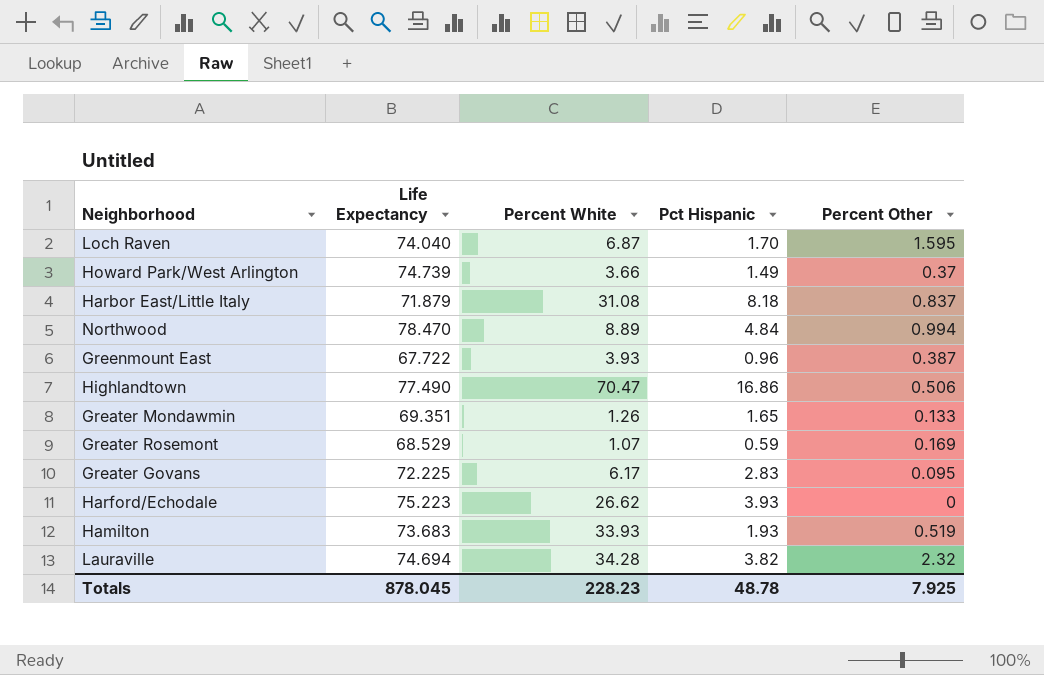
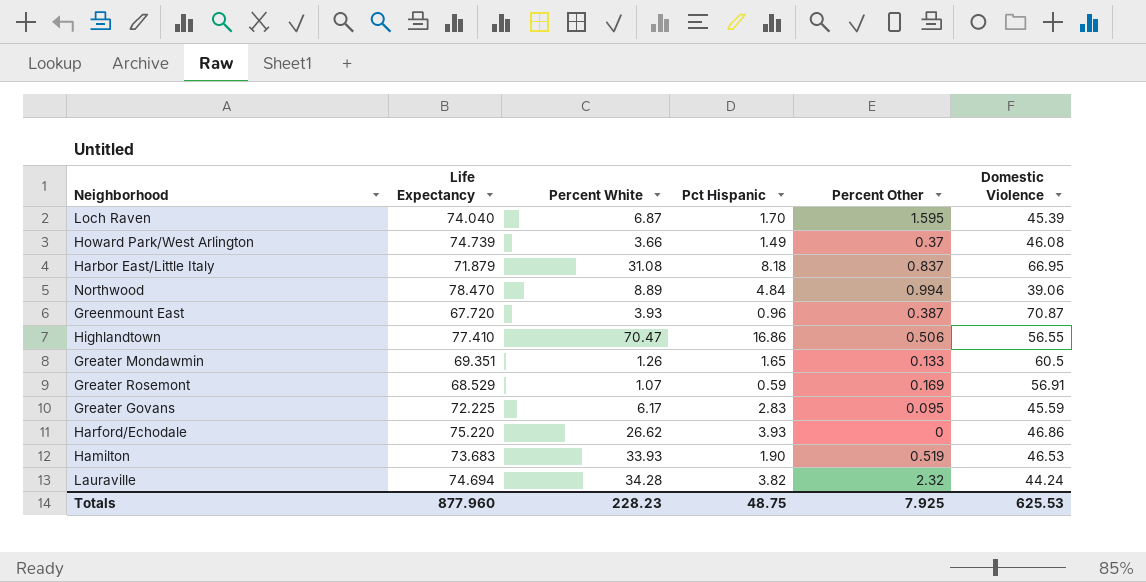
column Domestic Violence | position: none -> 6
Greenmount East | Life Expectancy: 67.722 -> 67.720
Highlandtown | Life Expectancy: 77.490 -> 77.410
Harford/Echodale | Life Expectancy: 75.223 -> 75.220
Hamilton | Pct Hispanic: 1.93 -> 1.90
Totals | Life Expectancy: 878.045 -> 877.960
Totals | Pct Hispanic: 48.78 -> 48.75

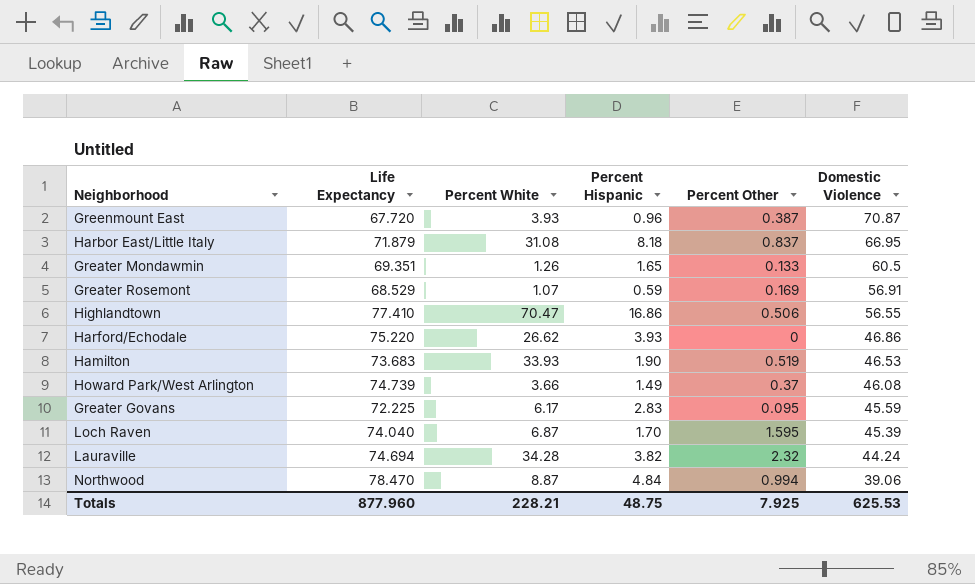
row order: none -> Domestic Violence descending
column name: Pct Hispanic -> Percent Hispanic
Northwood | Percent White: 8.89 -> 8.87
Totals | Percent White: 228.23 -> 228.21

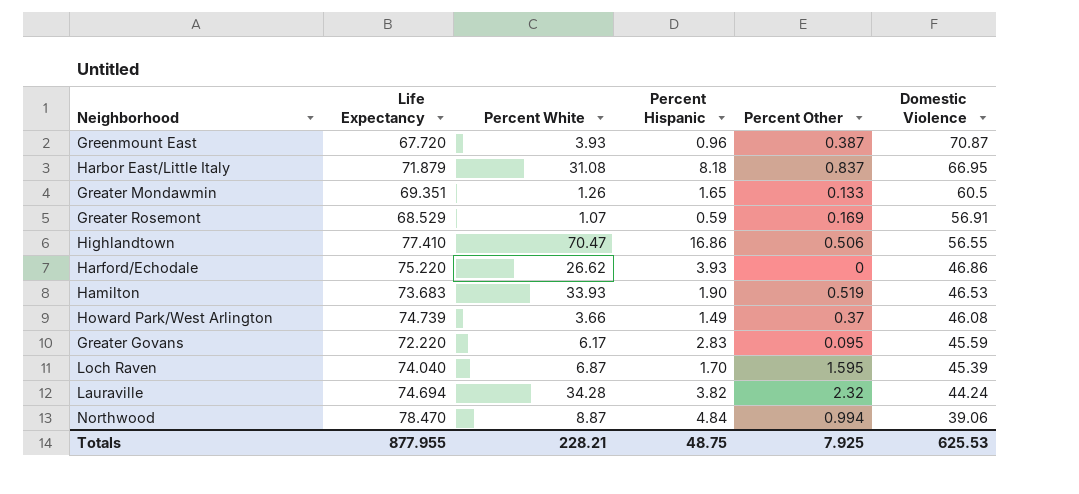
Greater Govans | Life Expectancy: 72.225 -> 72.220
Totals | Life Expectancy: 877.960 -> 877.955

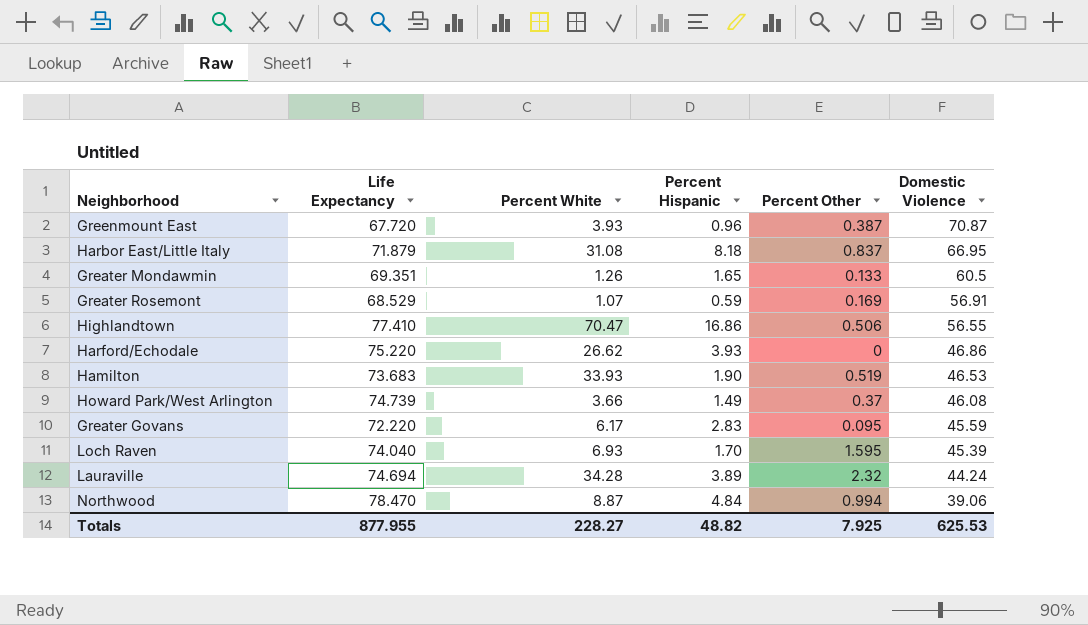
Loch Raven | Percent White: 6.87 -> 6.93
Lauraville | Percent Hispanic: 3.82 -> 3.89
Totals | Percent White: 228.21 -> 228.27
Totals | Percent Hispanic: 48.75 -> 48.82

